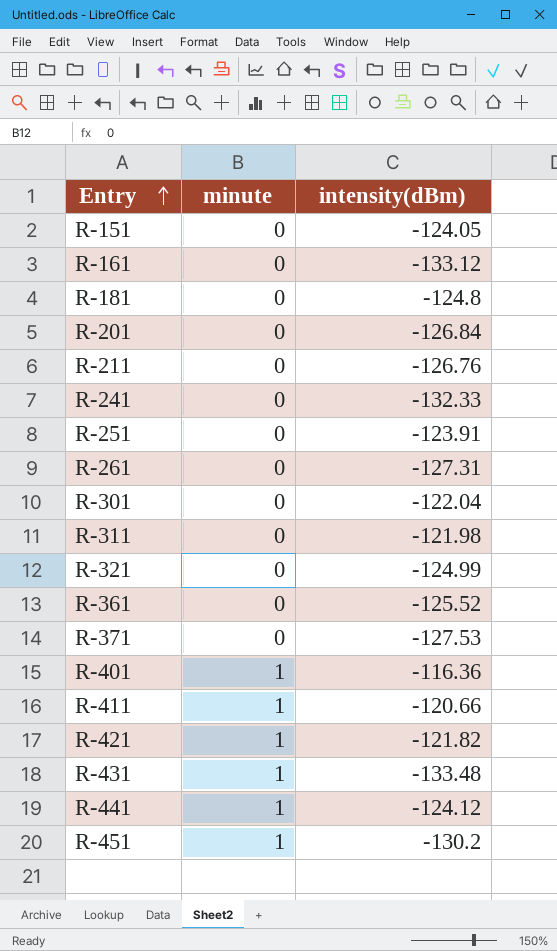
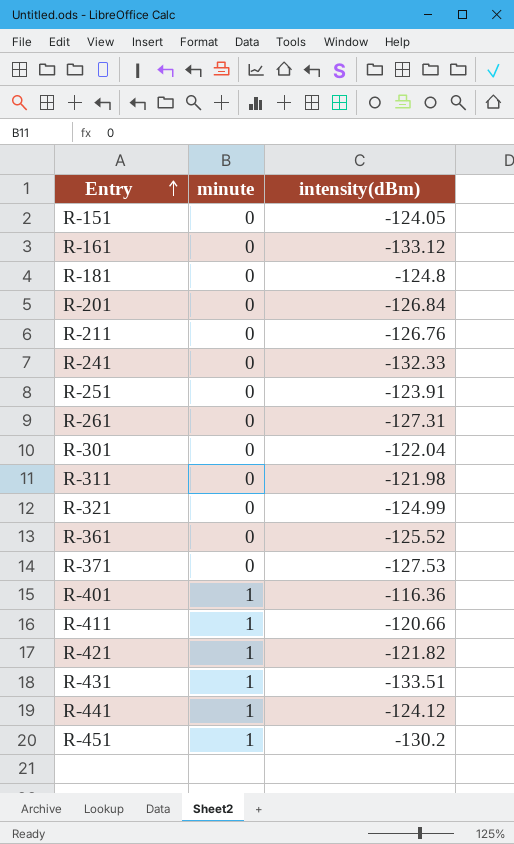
R-431 | intensity(dBm): -133.48 -> -133.51

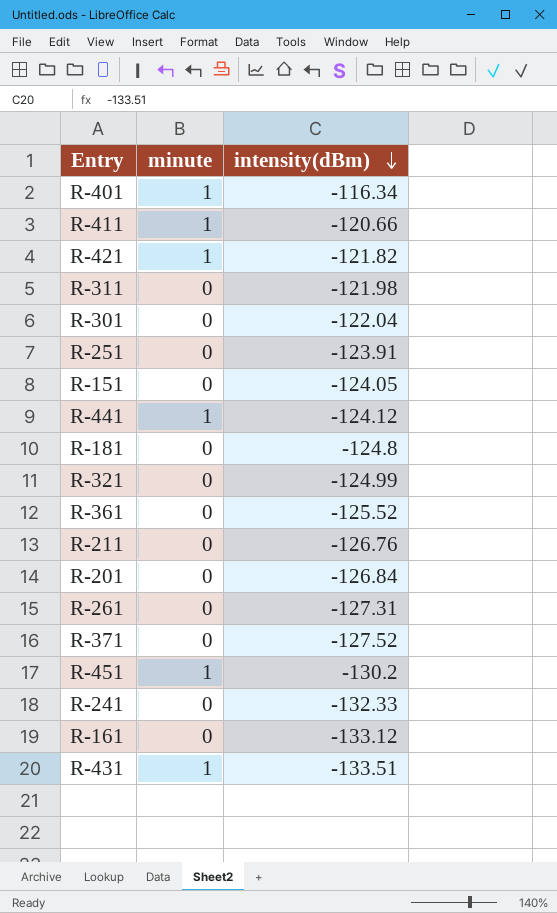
row order: Entry ascending -> intensity(dBm) descending
R-401 | intensity(dBm): -116.36 -> -116.34
R-371 | intensity(dBm): -127.53 -> -127.52

